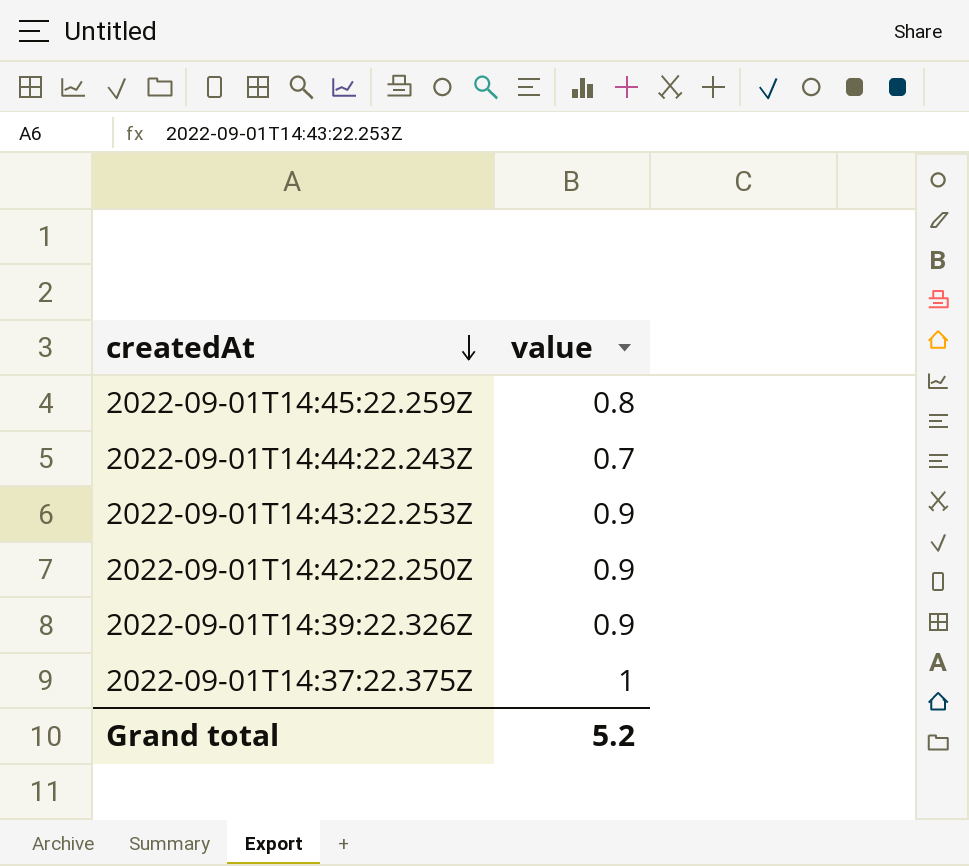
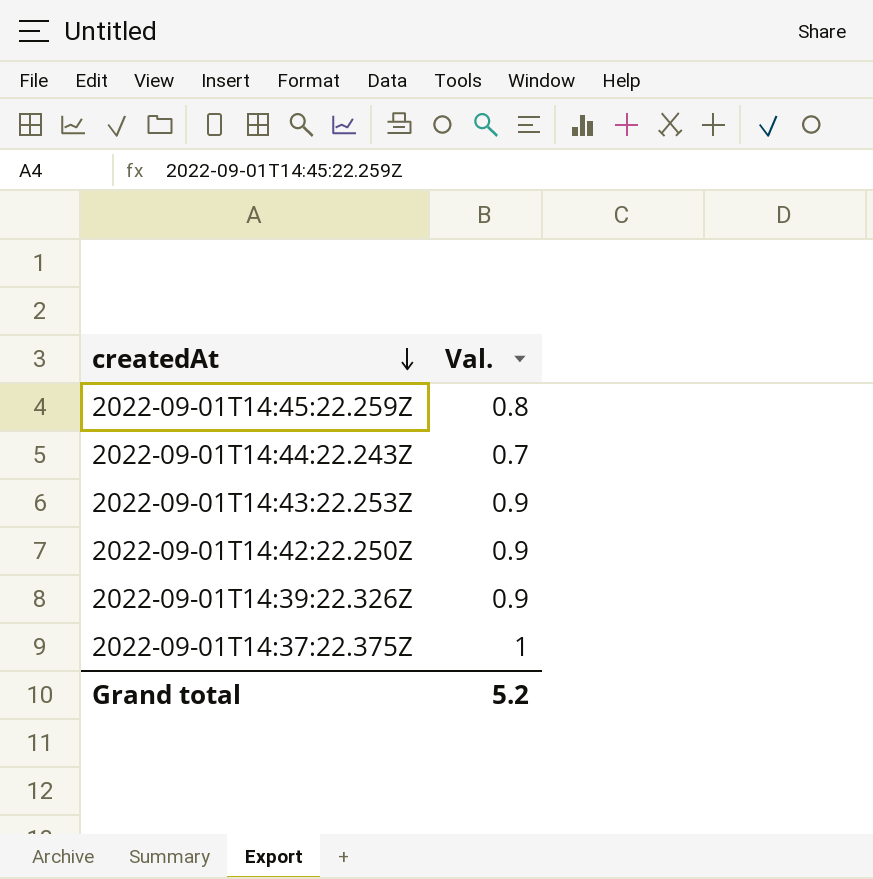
column name: value -> Val.

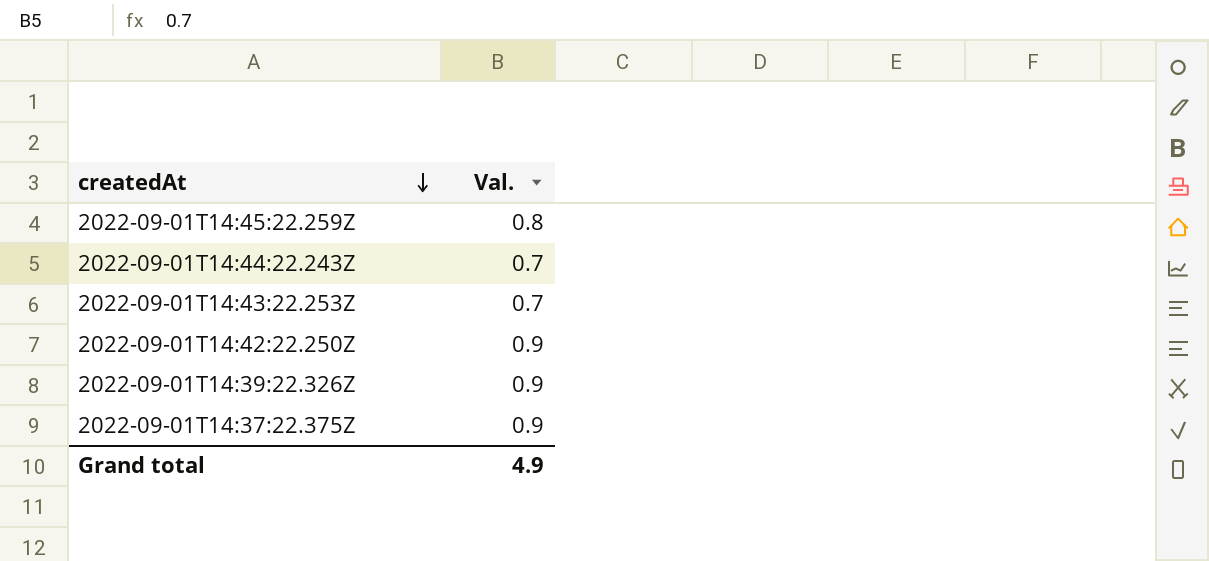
2022-09-01T14:43:22.253Z | Val.: 0.9 -> 0.7
2022-09-01T14:37:22.375Z | Val.: 1 -> 0.9
Grand total | Val.: 5.2 -> 4.9

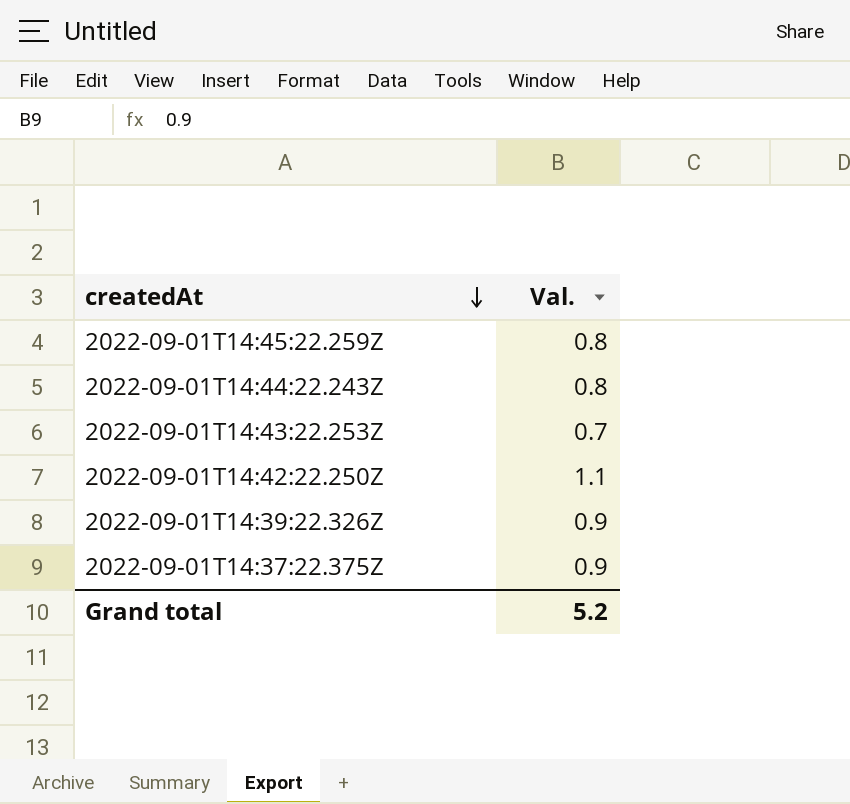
2022-09-01T14:44:22.243Z | Val.: 0.7 -> 0.8
2022-09-01T14:42:22.250Z | Val.: 0.9 -> 1.1
Grand total | Val.: 4.9 -> 5.2

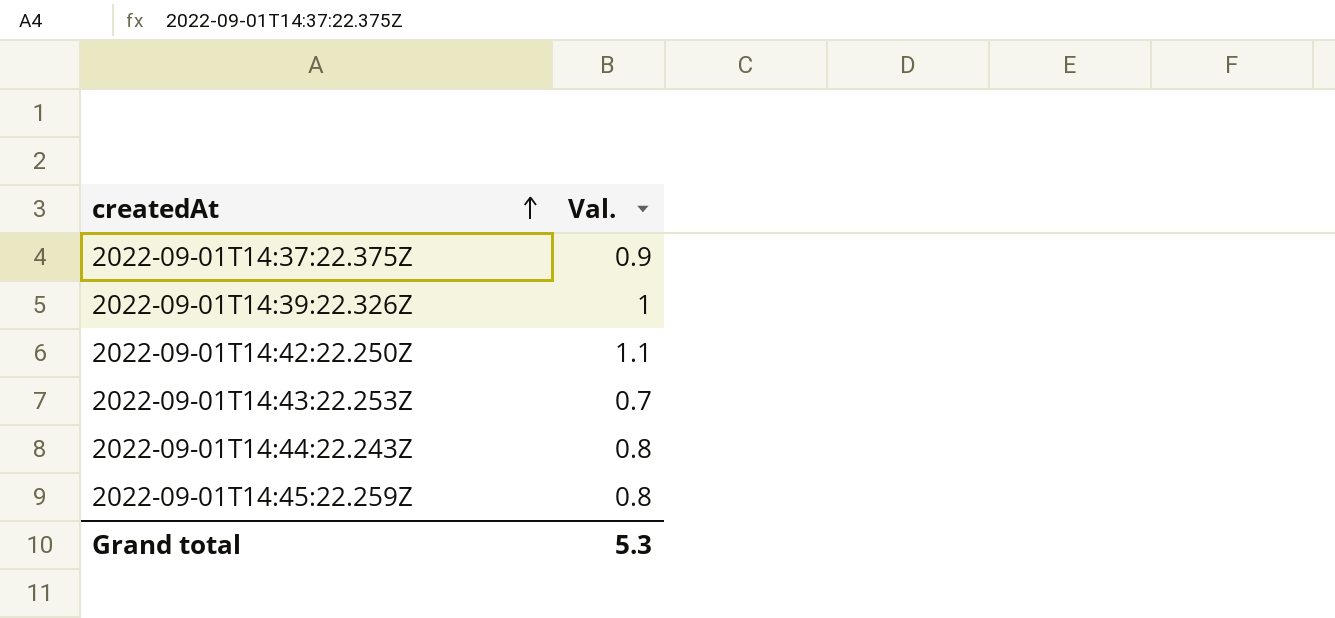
row order: createdAt descending -> createdAt ascending
2022-09-01T14:39:22.326Z | Val.: 0.9 -> 1
Grand total | Val.: 5.2 -> 5.3

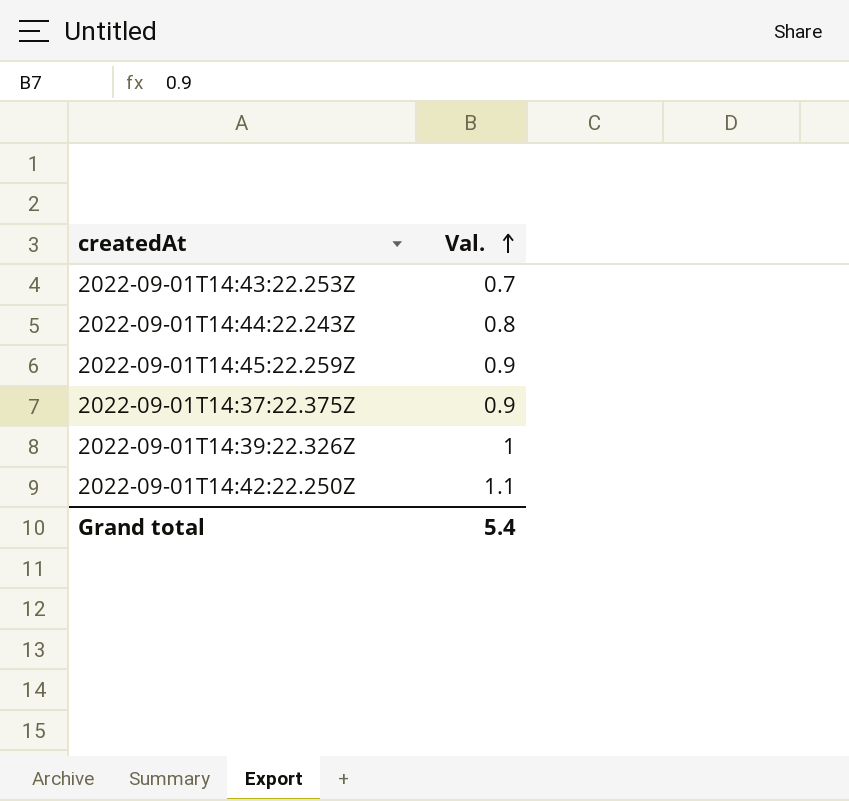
row order: createdAt ascending -> Val. ascending
2022-09-01T14:45:22.259Z | Val.: 0.8 -> 0.9
Grand total | Val.: 5.3 -> 5.4

